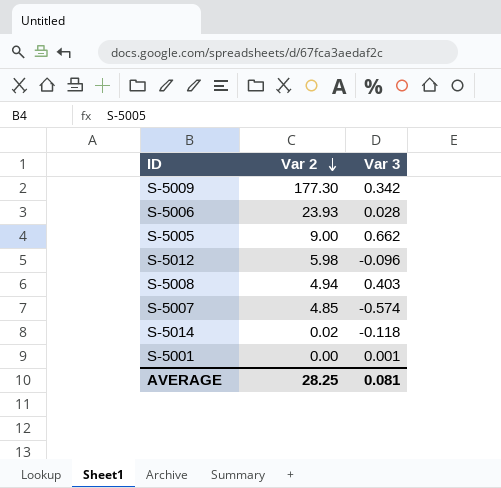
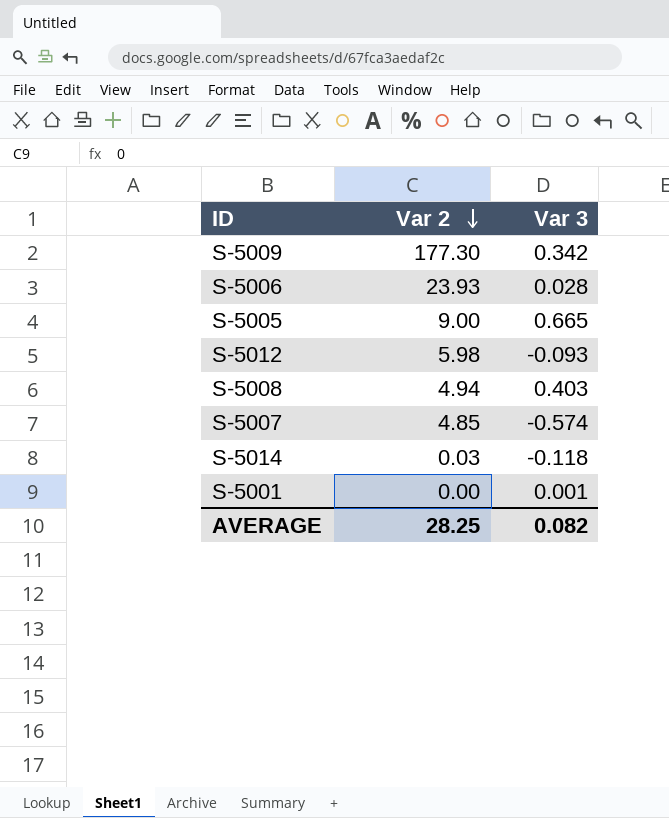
S-5005 | Var 3: 0.662 -> 0.665
S-5012 | Var 3: -0.096 -> -0.093
S-5014 | Var 2: 0.02 -> 0.03
AVERAGE | Var 3: 0.081 -> 0.082

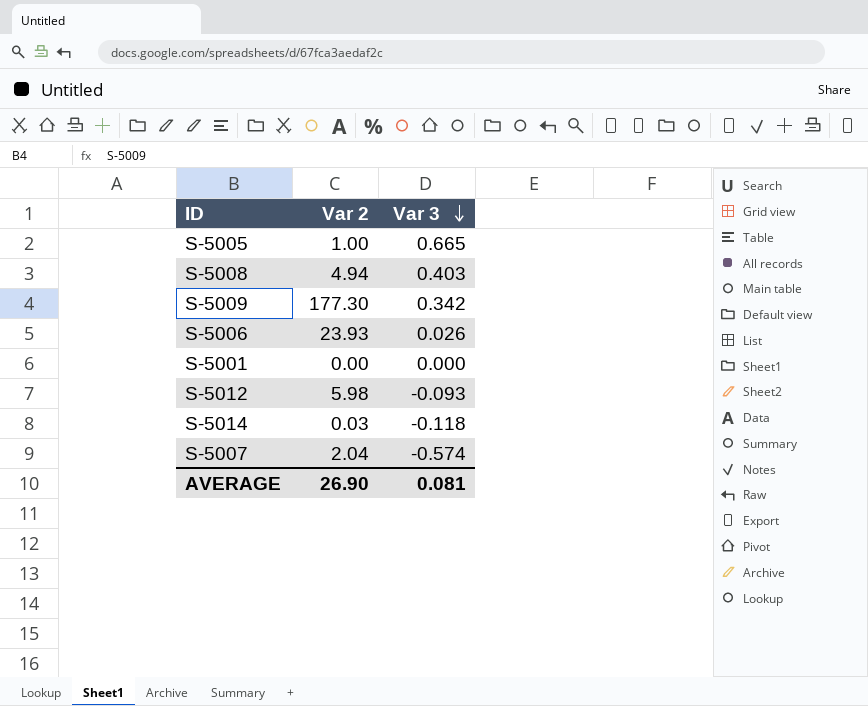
row order: Var 2 descending -> Var 3 descending
S-5005 | Var 2: 9.00 -> 1.00
S-5006 | Var 3: 0.028 -> 0.026
S-5001 | Var 3: 0.001 -> 0.000
S-5007 | Var 2: 4.85 -> 2.04
AVERAGE | Var 2: 28.25 -> 26.90
AVERAGE | Var 3: 0.082 -> 0.081

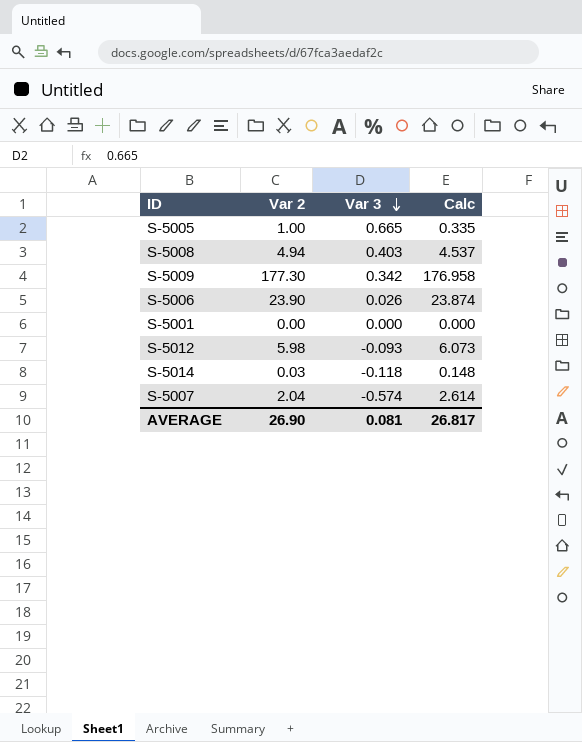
column Calc | formula: none -> [Var 2] - [Var 3]
S-5006 | Var 2: 23.93 -> 23.90

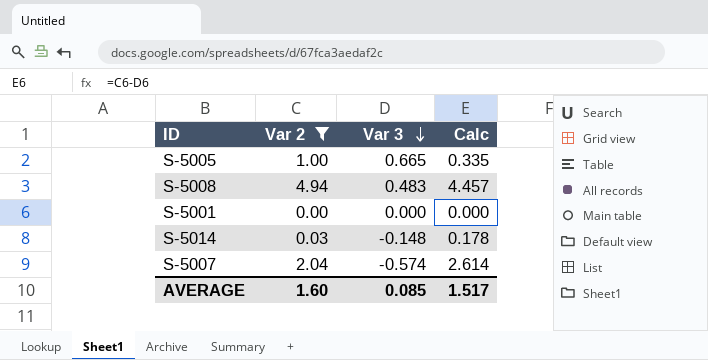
filter: none -> Var 2 <= 4.94
S-5008 | Var 3: 0.403 -> 0.483
S-5008 | Calc: 4.537 -> 4.457
S-5014 | Var 3: -0.118 -> -0.148
S-5014 | Calc: 0.148 -> 0.178
AVERAGE | Var 2: 26.90 -> 1.60
AVERAGE | Var 3: 0.081 -> 0.085
AVERAGE | Calc: 26.817 -> 1.517

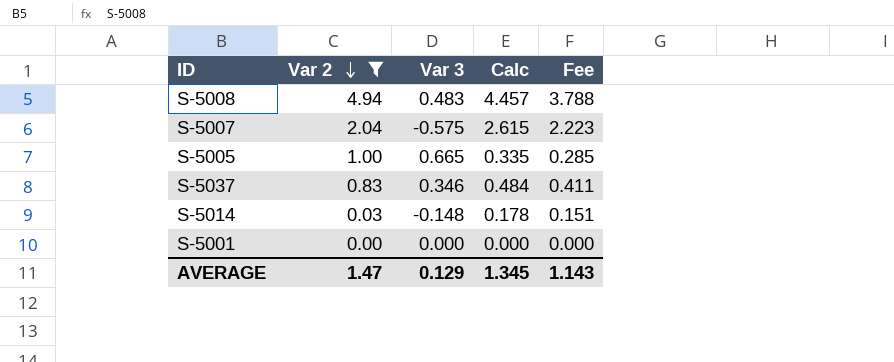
row order: Var 3 descending -> Var 2 descending
column Fee | formula: none -> [Calc] * 0.85
S-5007 | Var 3: -0.574 -> -0.575
S-5007 | Calc: 2.614 -> 2.615
row S-5037: none -> 0.83 | 0.346 | 0.484 | 0.411
AVERAGE | Var 2: 1.60 -> 1.47
AVERAGE | Var 3: 0.085 -> 0.129
AVERAGE | Calc: 1.517 -> 1.345

